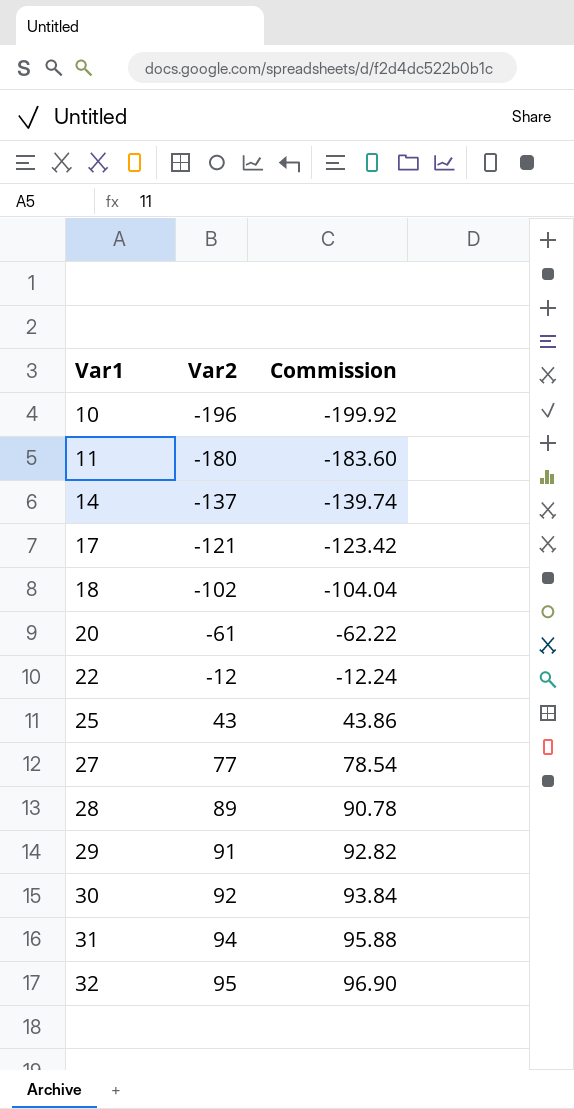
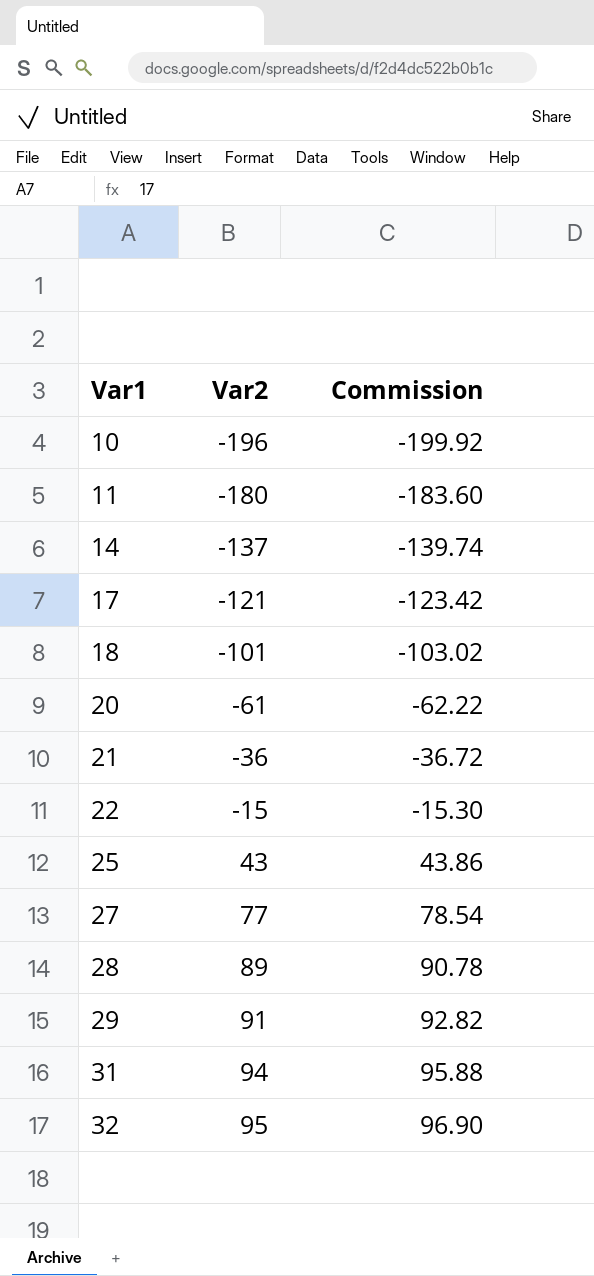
row 30: 92 | 93.84 -> none
18 | Var2: -102 -> -101
18 | Commission: -104.04 -> -103.02
row 21: none -> -36 | -36.72
22 | Var2: -12 -> -15
22 | Commission: -12.24 -> -15.30

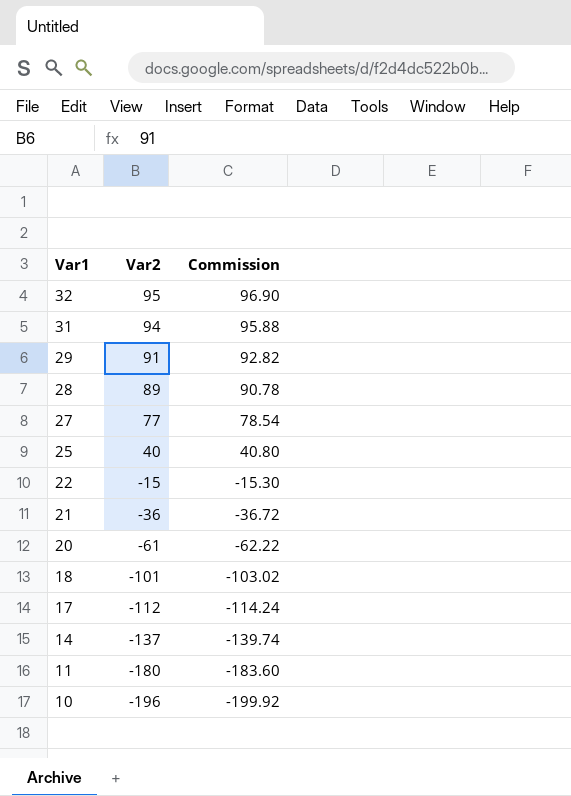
row order: Var1 ascending -> Var1 descending
25 | Var2: 43 -> 40
25 | Commission: 43.86 -> 40.80
17 | Var2: -121 -> -112
17 | Commission: -123.42 -> -114.24

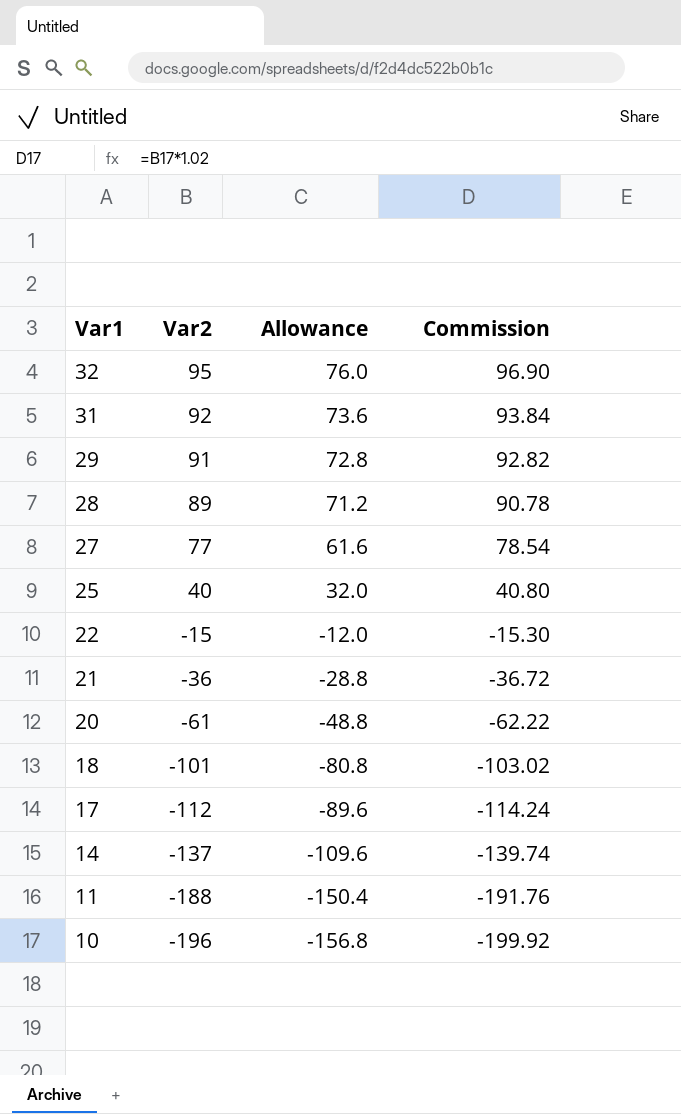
column Allowance | formula: none -> [Var2] * 0.8
31 | Var2: 94 -> 92
31 | Commission: 95.88 -> 93.84
11 | Var2: -180 -> -188
11 | Commission: -183.60 -> -191.76

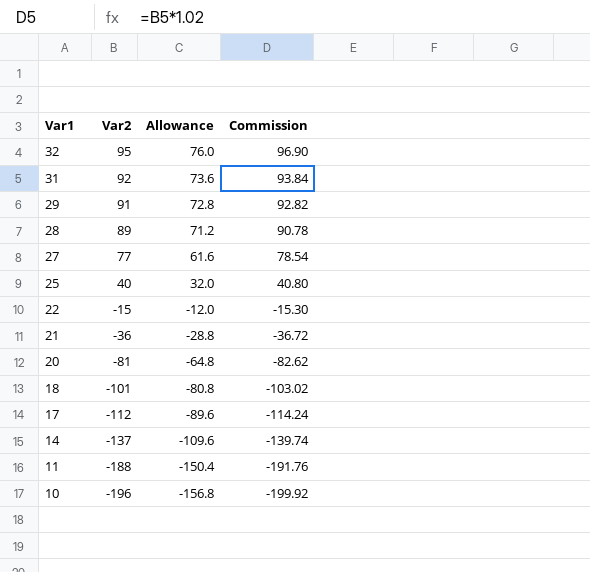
20 | Var2: -61 -> -81
20 | Allowance: -48.8 -> -64.8
20 | Commission: -62.22 -> -82.62

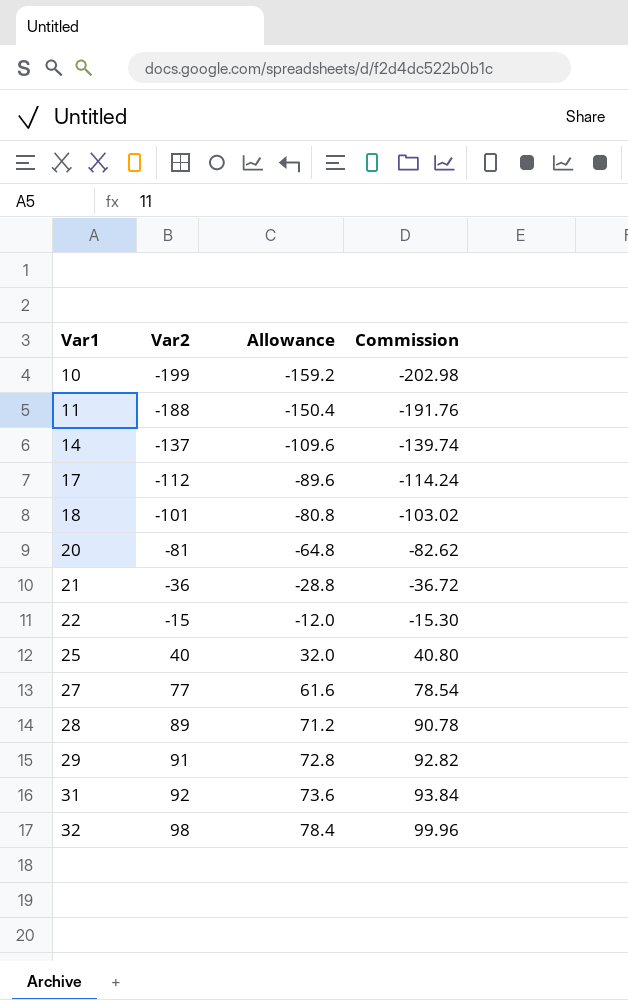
row order: Var1 descending -> Var1 ascending
10 | Var2: -196 -> -199
10 | Allowance: -156.8 -> -159.2
10 | Commission: -199.92 -> -202.98
32 | Var2: 95 -> 98
32 | Allowance: 76.0 -> 78.4
32 | Commission: 96.90 -> 99.96

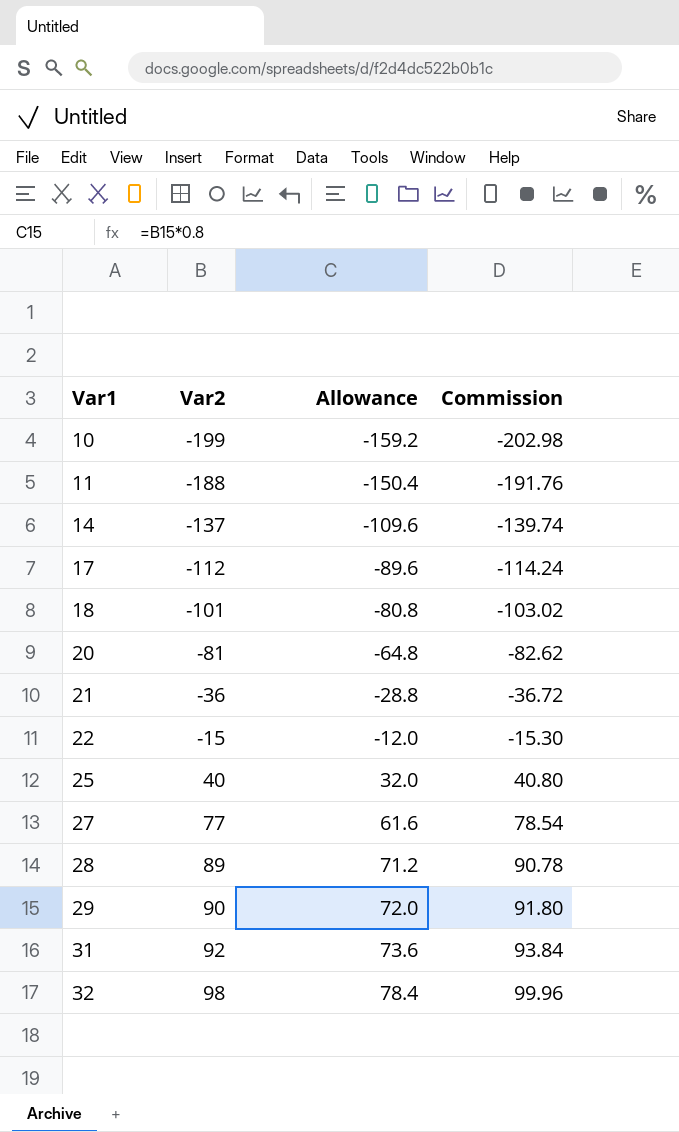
29 | Var2: 91 -> 90
29 | Allowance: 72.8 -> 72.0
29 | Commission: 92.82 -> 91.80

